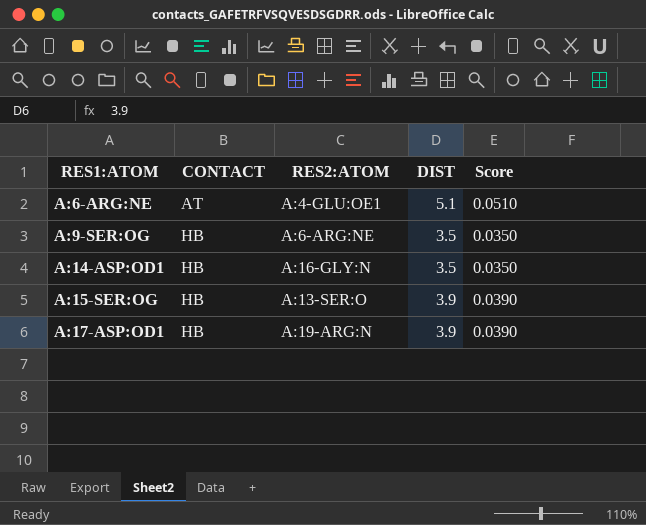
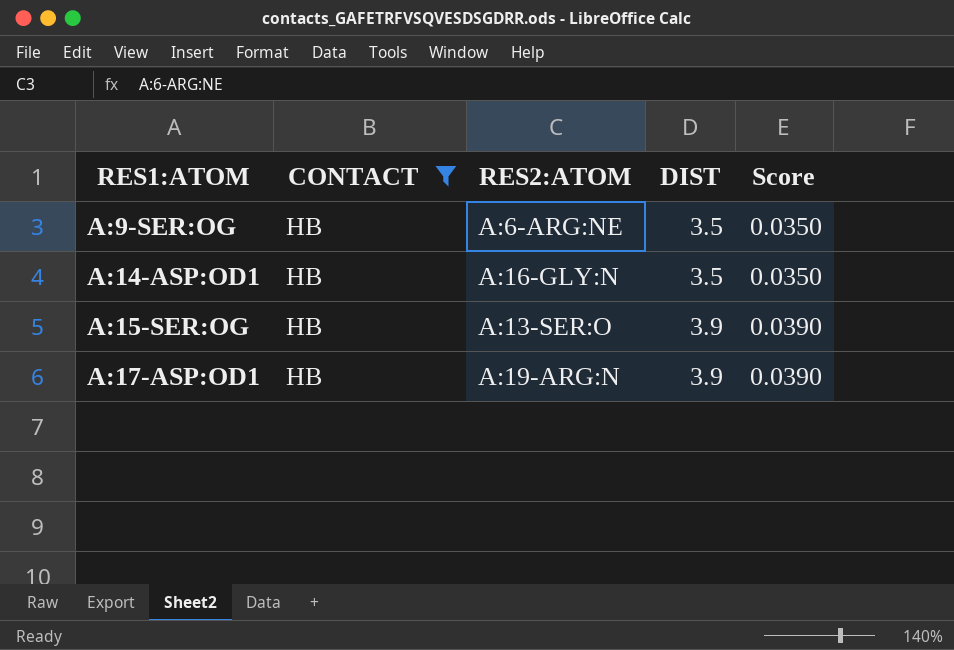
filter: none -> CONTACT = HB

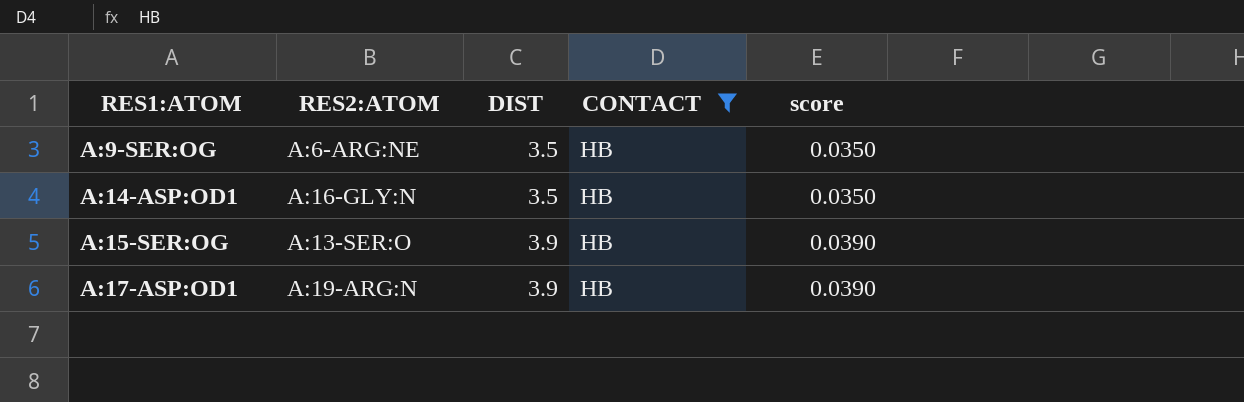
column CONTACT | position: 2 -> 4
column name: Score -> score

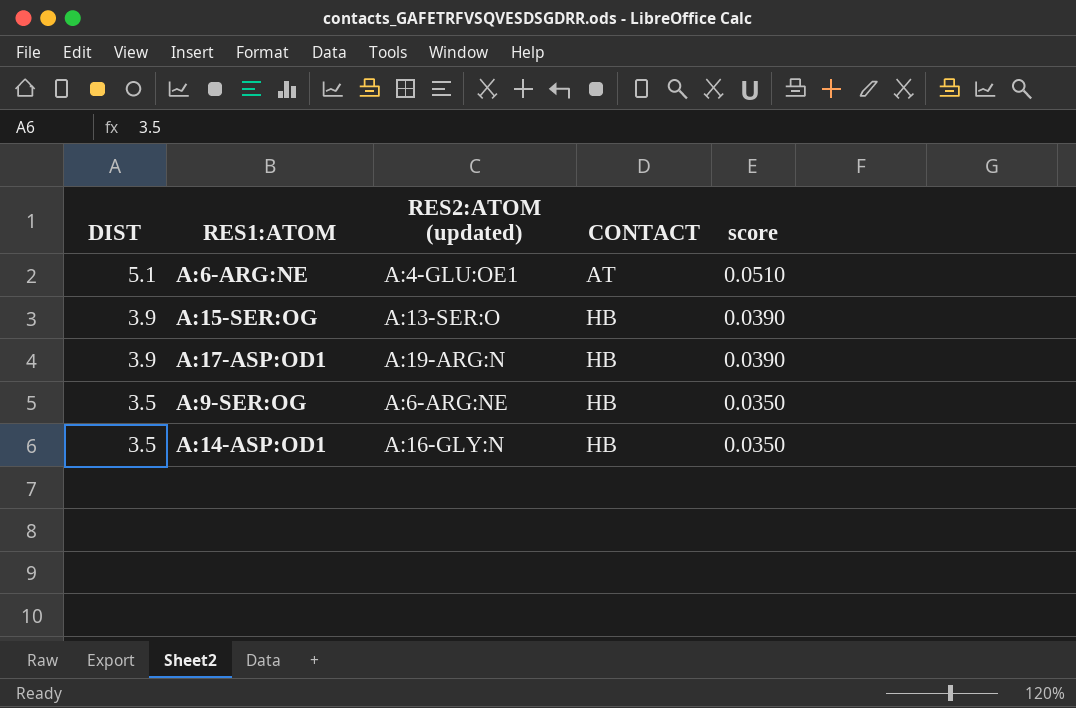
filter: CONTACT = HB -> none
row order: RES1:ATOM ascending -> DIST descending
column DIST | position: 3 -> 1
column name: RES2:ATOM -> RES2:ATOM (updated)

